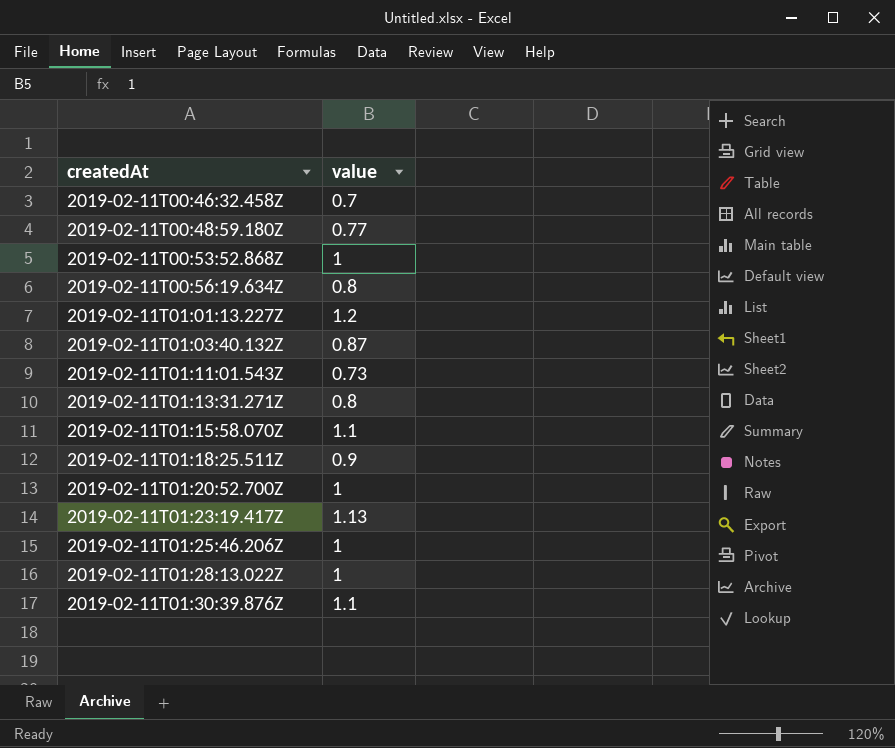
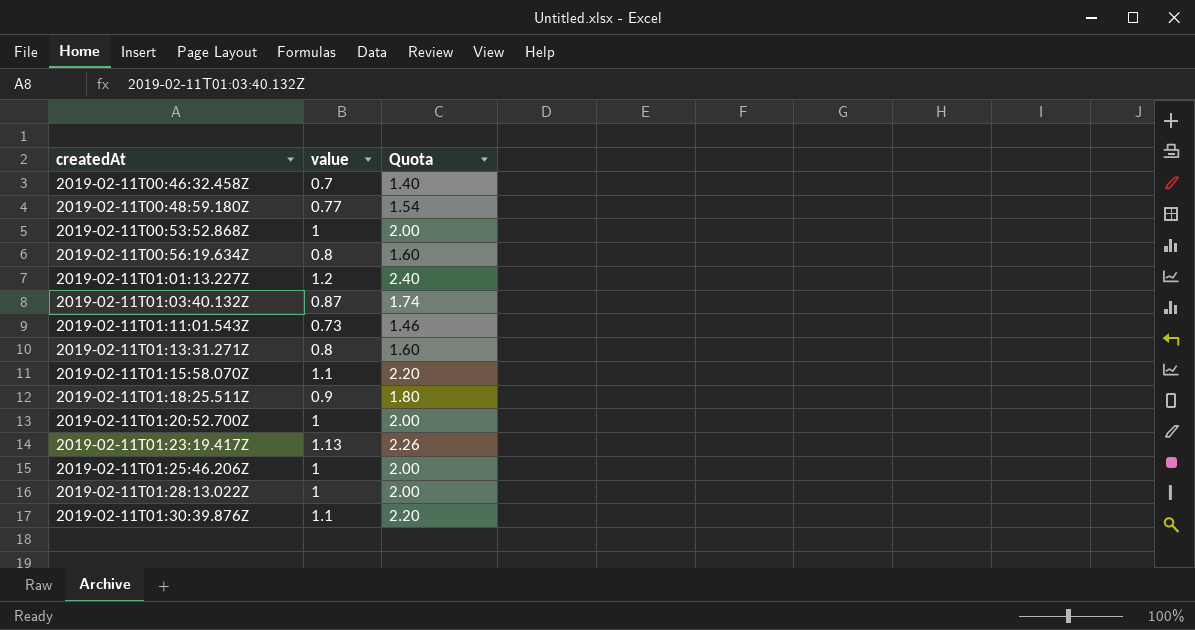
column Quota | formula: none -> [value] * 2

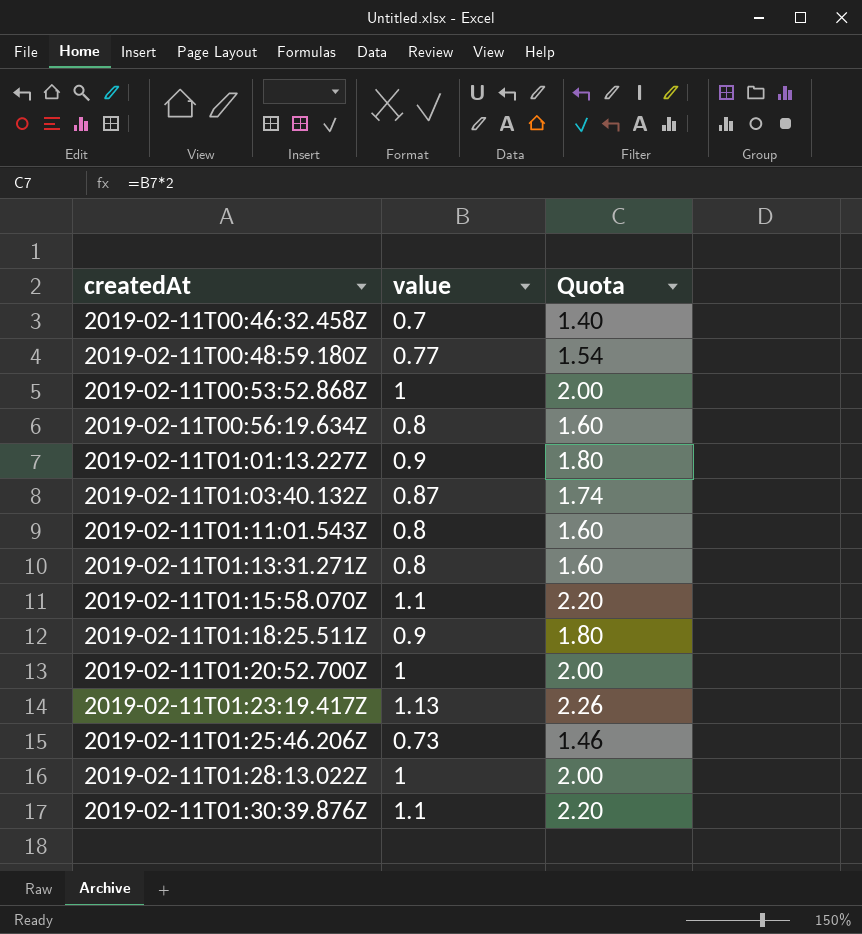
2019-02-11T01:01:13.227Z | value: 1.2 -> 0.9
2019-02-11T01:01:13.227Z | Quota: 2.40 -> 1.80
2019-02-11T01:11:01.543Z | value: 0.73 -> 0.8
2019-02-11T01:11:01.543Z | Quota: 1.46 -> 1.60
2019-02-11T01:25:46.206Z | value: 1 -> 0.73
2019-02-11T01:25:46.206Z | Quota: 2.00 -> 1.46

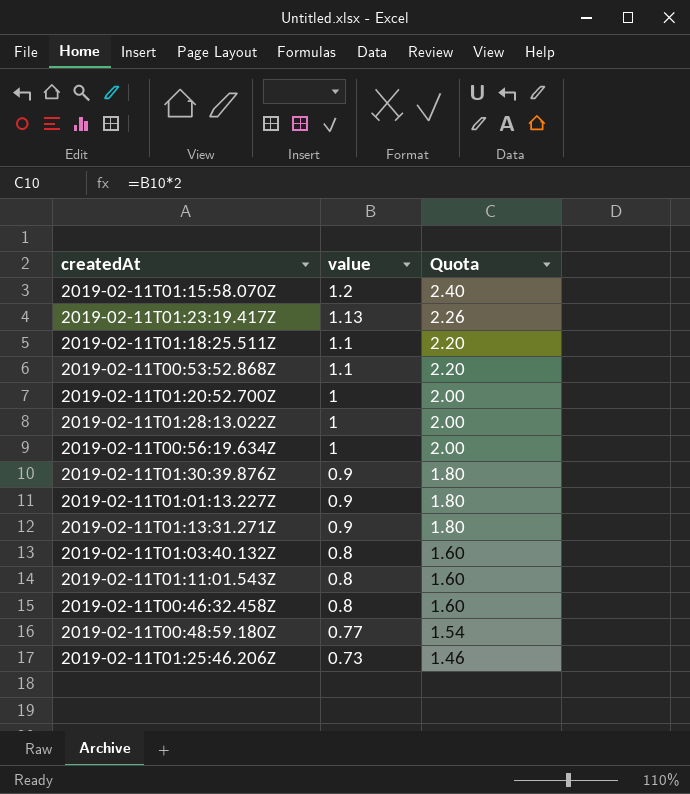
row order: createdAt ascending -> value descending
2019-02-11T01:15:58.070Z | value: 1.1 -> 1.2
2019-02-11T01:15:58.070Z | Quota: 2.20 -> 2.40
2019-02-11T01:18:25.511Z | value: 0.9 -> 1.1
2019-02-11T01:18:25.511Z | Quota: 1.80 -> 2.20
2019-02-11T00:53:52.868Z | value: 1 -> 1.1
2019-02-11T00:53:52.868Z | Quota: 2.00 -> 2.20
2019-02-11T00:56:19.634Z | value: 0.8 -> 1
2019-02-11T00:56:19.634Z | Quota: 1.60 -> 2.00
2019-02-11T01:30:39.876Z | value: 1.1 -> 0.9
2019-02-11T01:30:39.876Z | Quota: 2.20 -> 1.80
2019-02-11T01:13:31.271Z | value: 0.8 -> 0.9
2019-02-11T01:13:31.271Z | Quota: 1.60 -> 1.80
2019-02-11T01:03:40.132Z | value: 0.87 -> 0.8
2019-02-11T01:03:40.132Z | Quota: 1.74 -> 1.60
2019-02-11T00:46:32.458Z | value: 0.7 -> 0.8
2019-02-11T00:46:32.458Z | Quota: 1.40 -> 1.60

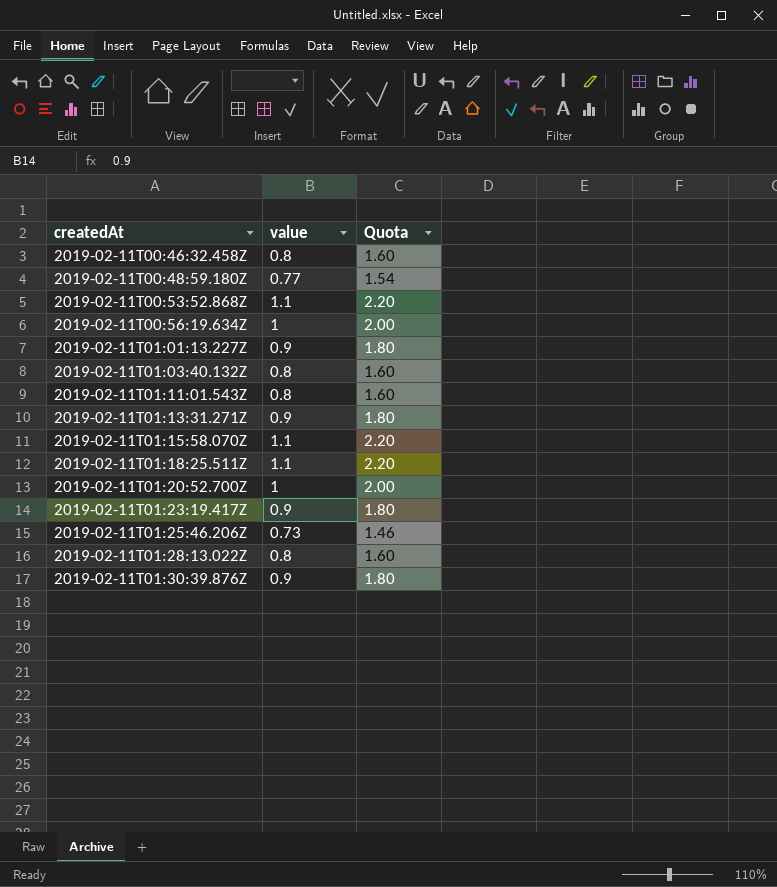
row order: value descending -> createdAt ascending
2019-02-11T01:15:58.070Z | value: 1.2 -> 1.1
2019-02-11T01:15:58.070Z | Quota: 2.40 -> 2.20
2019-02-11T01:23:19.417Z | value: 1.13 -> 0.9
2019-02-11T01:23:19.417Z | Quota: 2.26 -> 1.80
2019-02-11T01:28:13.022Z | value: 1 -> 0.8
2019-02-11T01:28:13.022Z | Quota: 2.00 -> 1.60

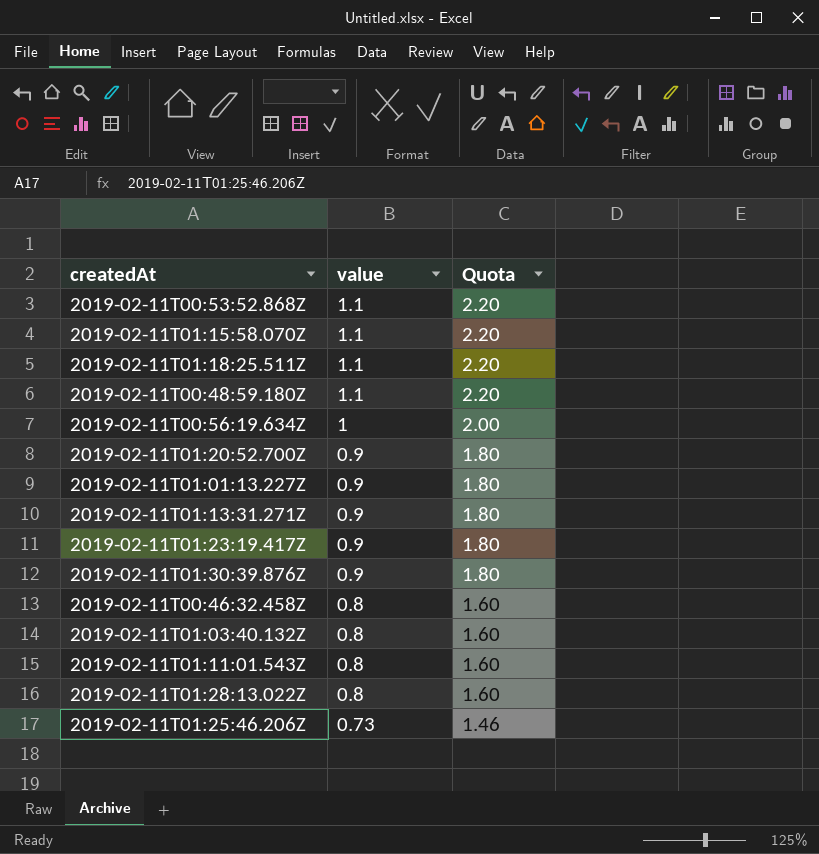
row order: createdAt ascending -> value descending
2019-02-11T00:48:59.180Z | value: 0.77 -> 1.1
2019-02-11T00:48:59.180Z | Quota: 1.54 -> 2.20
2019-02-11T01:20:52.700Z | value: 1 -> 0.9
2019-02-11T01:20:52.700Z | Quota: 2.00 -> 1.80

